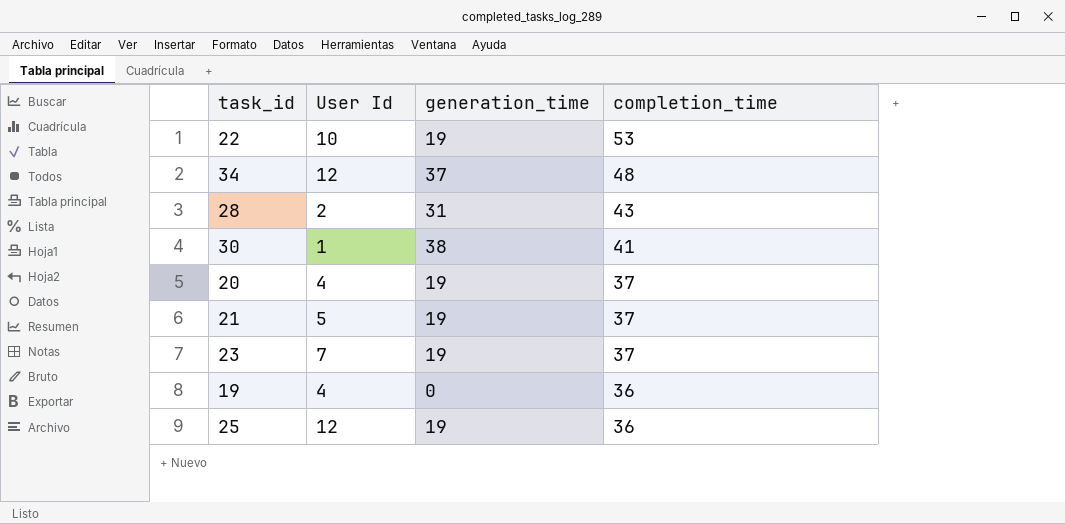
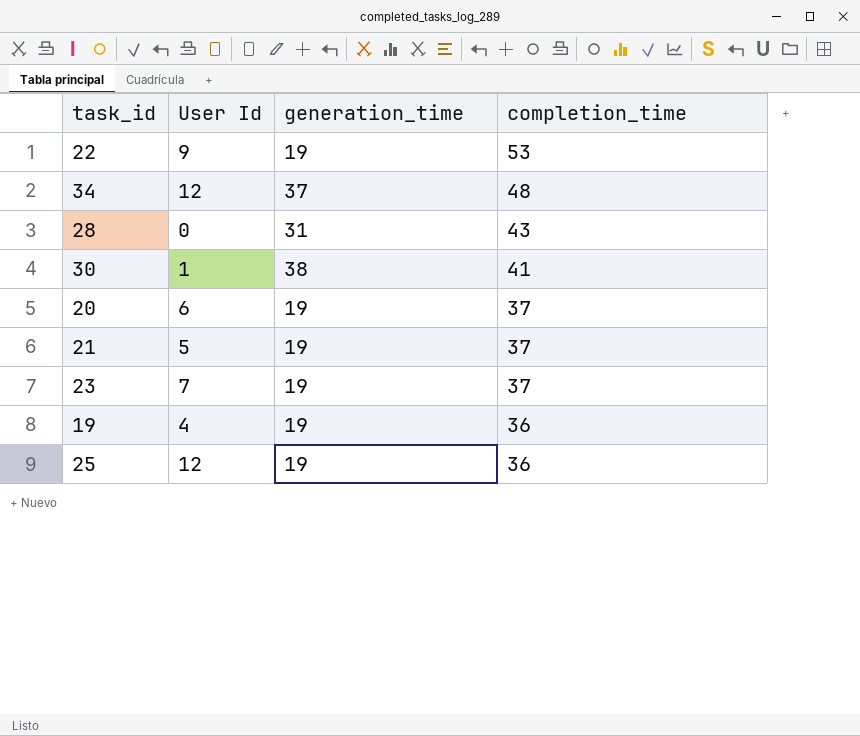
22 | User Id: 10 -> 9
28 | User Id: 2 -> 0
20 | User Id: 4 -> 6
19 | generation_time: 0 -> 19

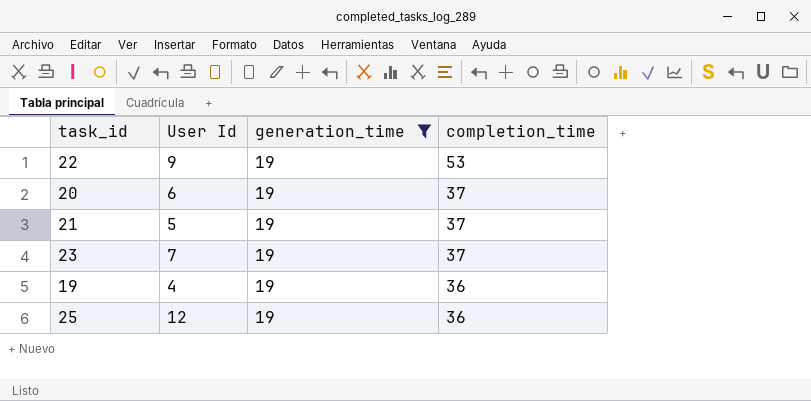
filter: none -> generation_time = 19

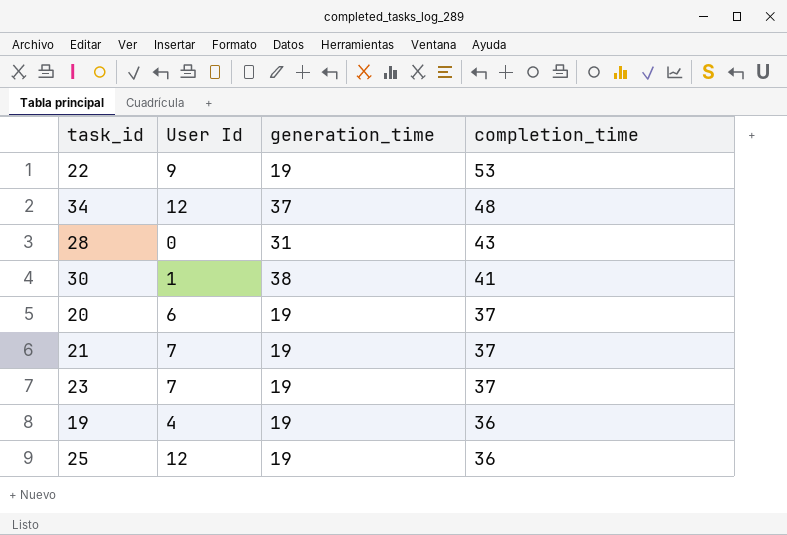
filter: generation_time = 19 -> none
21 | User Id: 5 -> 7

